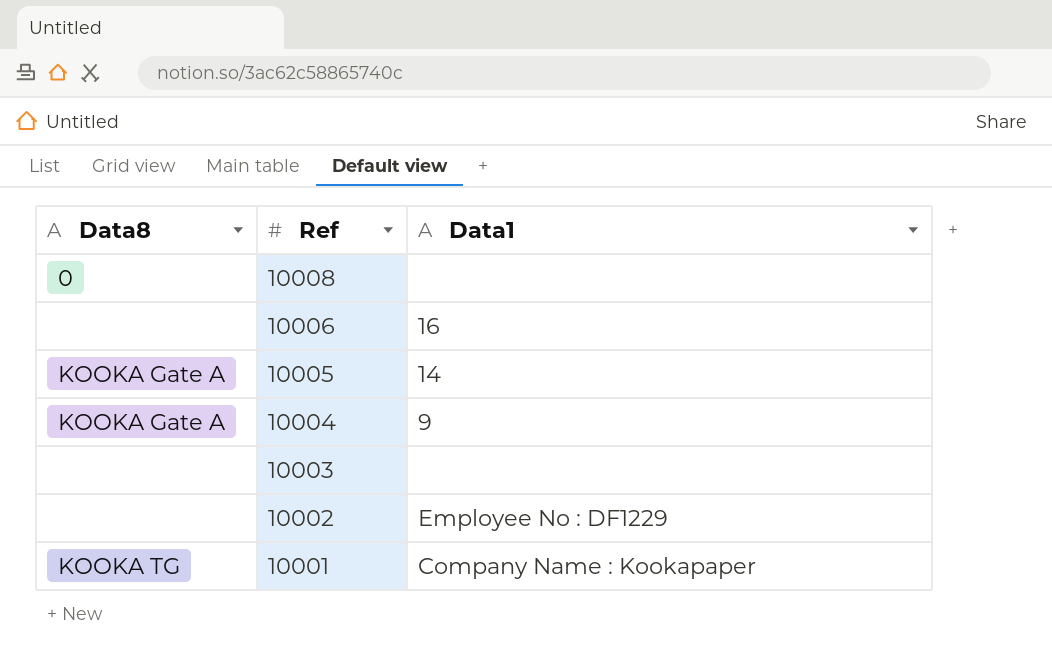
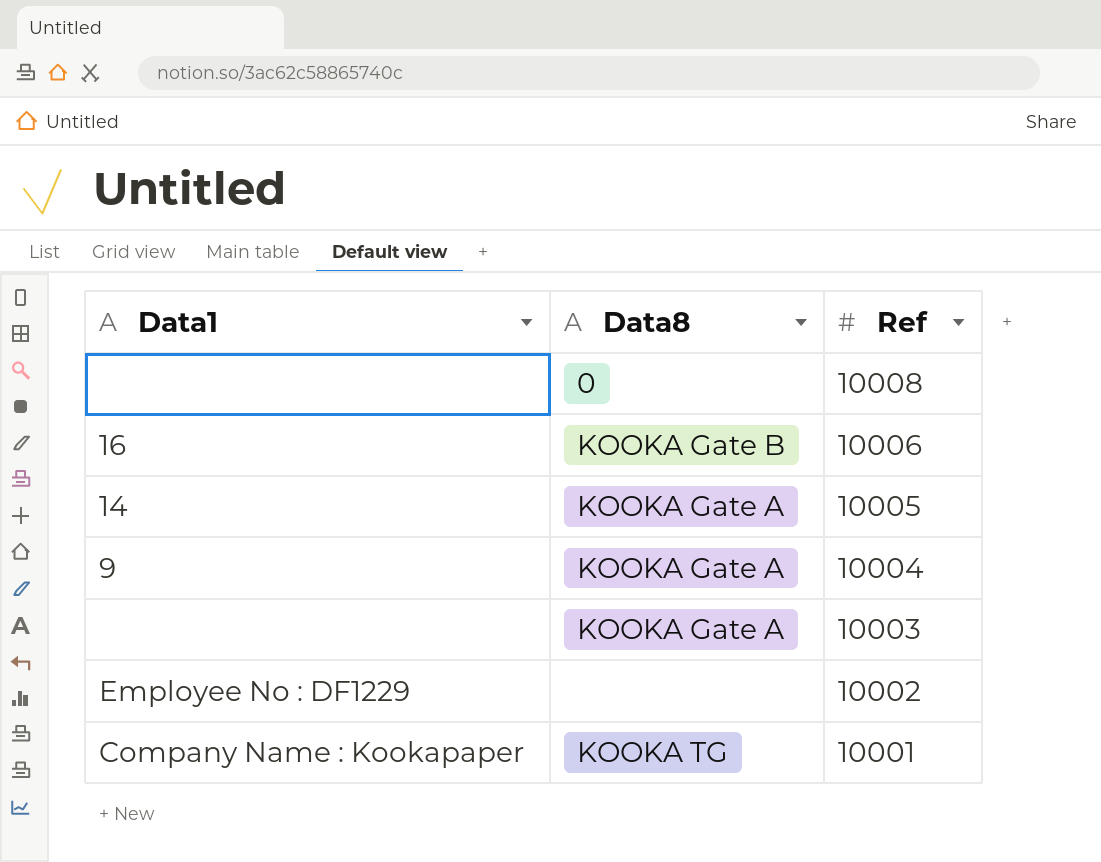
column Data1 | position: 3 -> 1
10006 | Data8: none -> KOOKA Gate B
10003 | Data8: none -> KOOKA Gate A

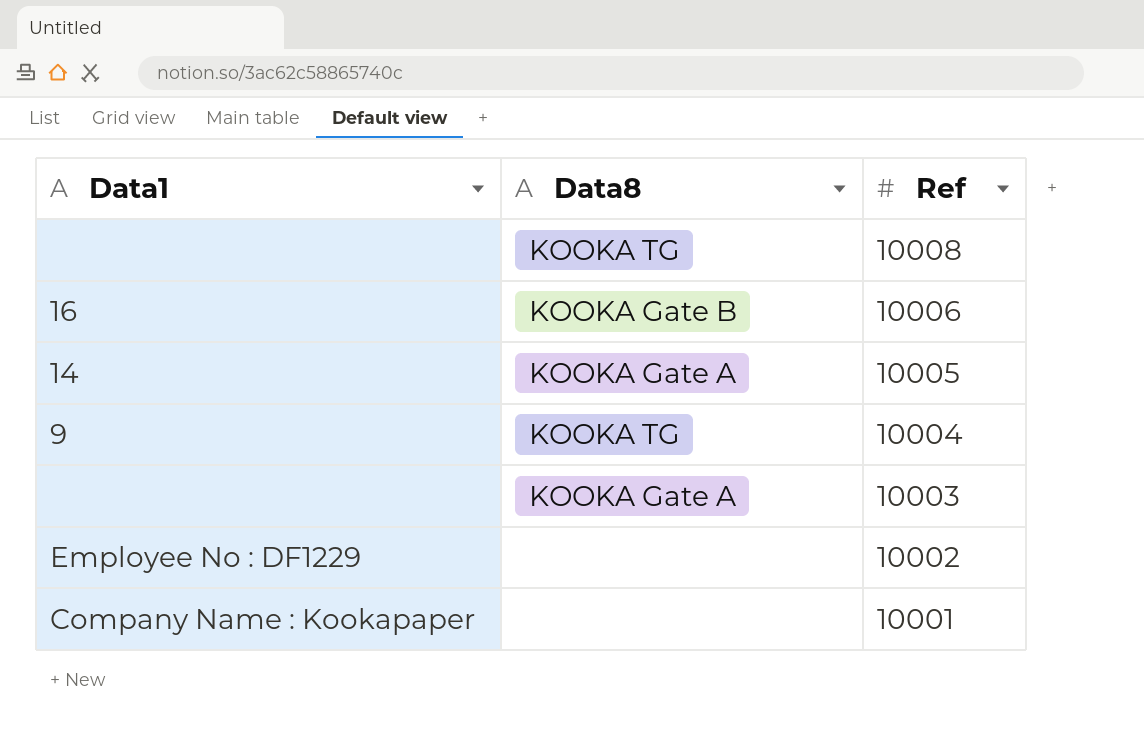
10008 | Data8: 0 -> KOOKA TG
10004 | Data8: KOOKA Gate A -> KOOKA TG
10001 | Data8: KOOKA TG -> none

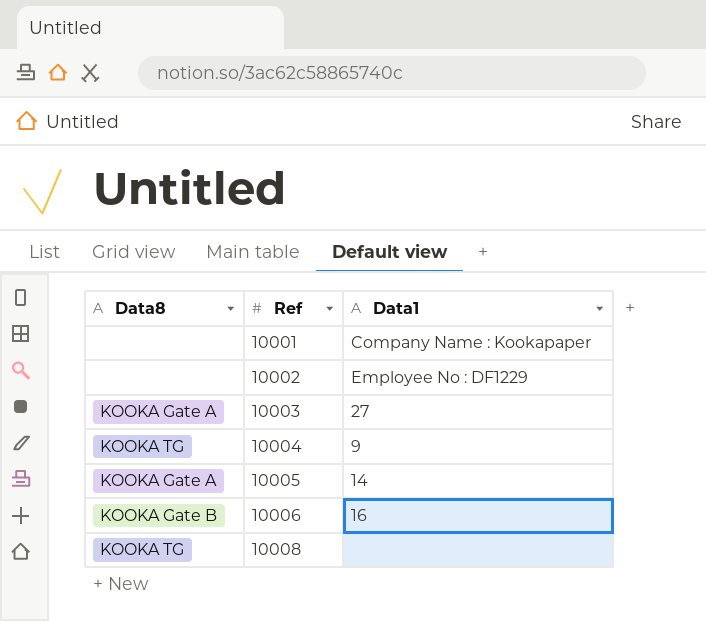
row order: Ref descending -> Ref ascending
column Data1 | position: 1 -> 3
10003 | Data1: none -> 27

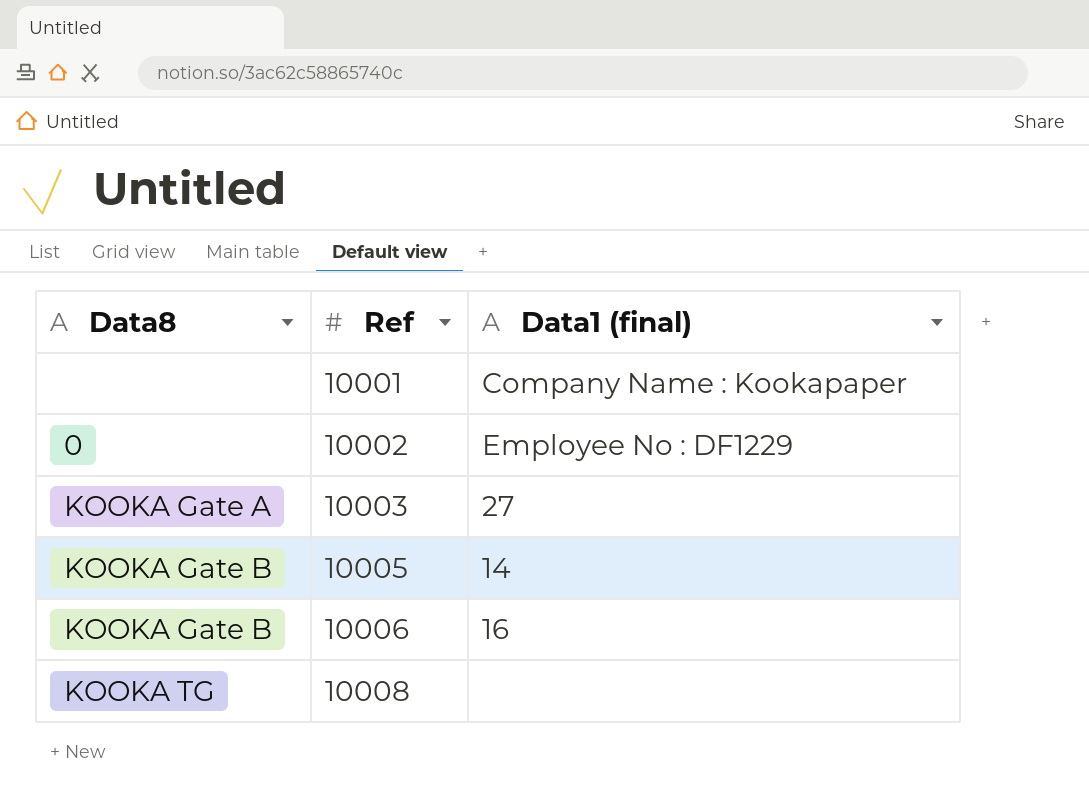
column name: Data1 -> Data1 (final)
row 10004: KOOKA TG | 9 -> none
10002 | Data8: none -> 0
10005 | Data8: KOOKA Gate A -> KOOKA Gate B

